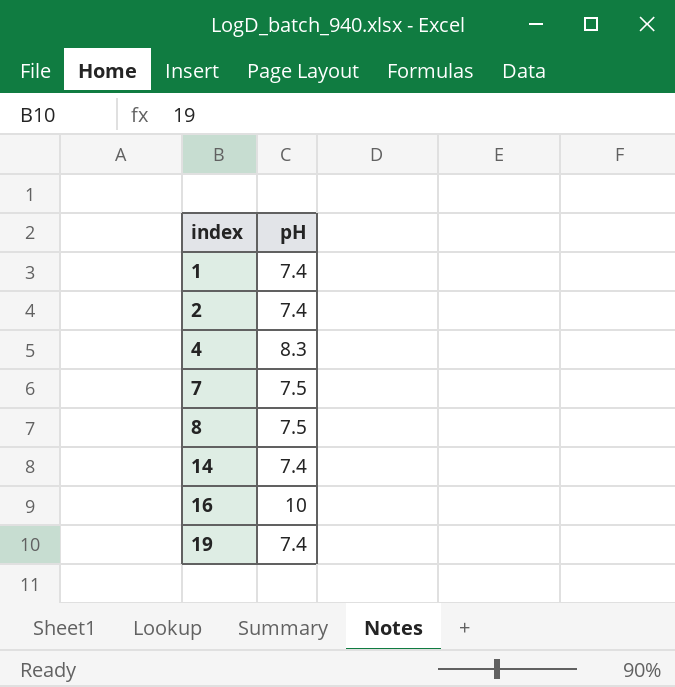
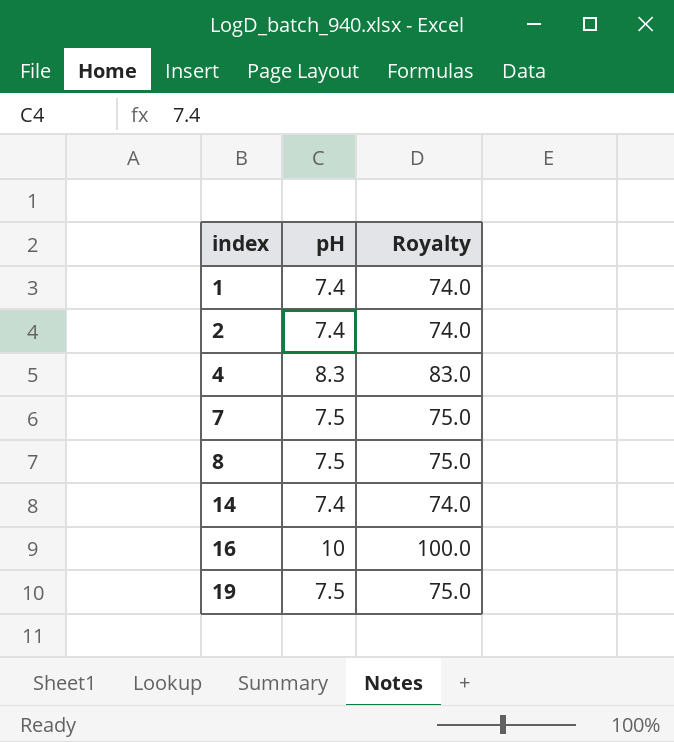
column Royalty | formula: none -> [pH] * 10
19 | pH: 7.4 -> 7.5

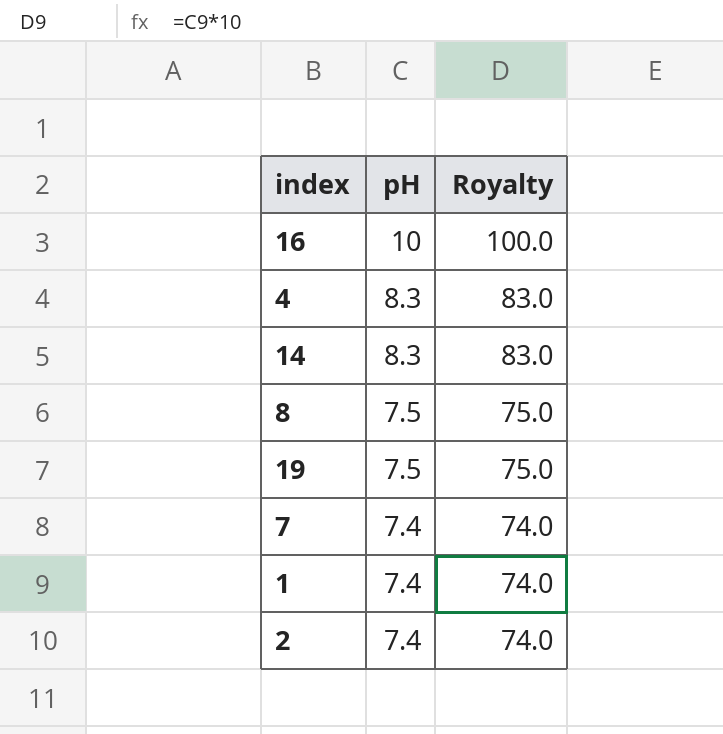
row order: index ascending -> pH descending
14 | pH: 7.4 -> 8.3
14 | Royalty: 74.0 -> 83.0
7 | pH: 7.5 -> 7.4
7 | Royalty: 75.0 -> 74.0

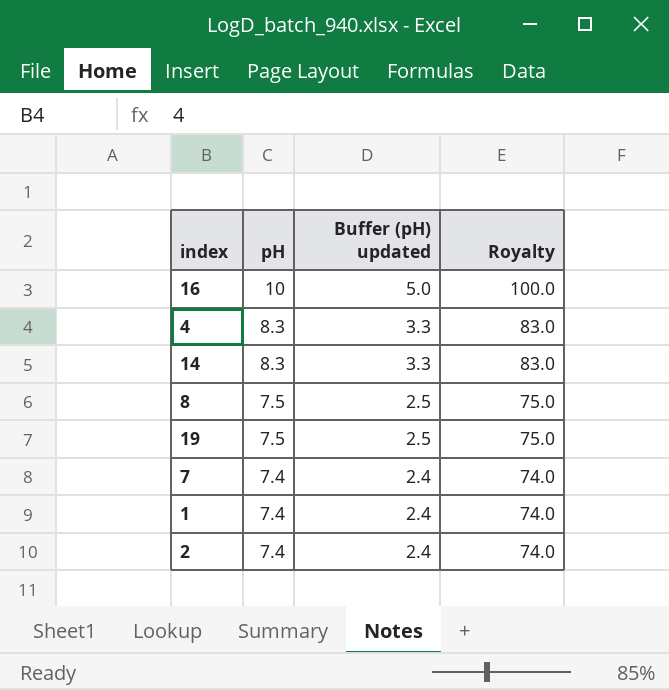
column Buffer (pH) updated | formula: none -> [pH] - 5

